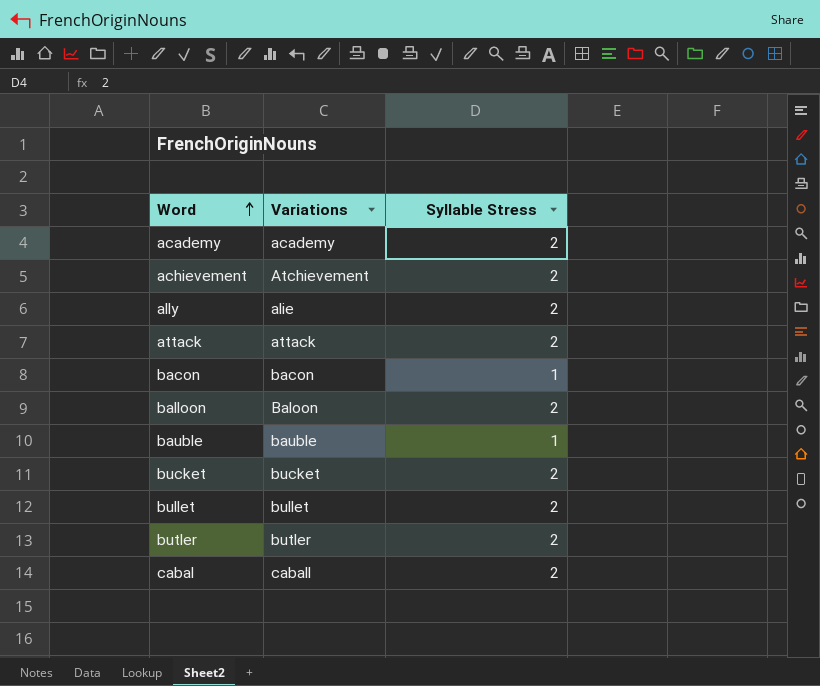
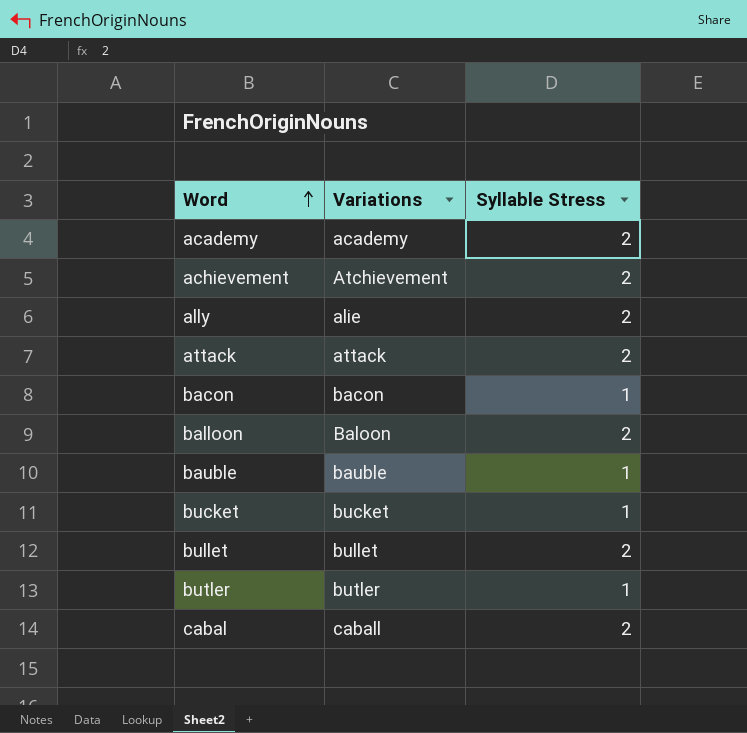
bucket | Syllable Stress: 2 -> 1
butler | Syllable Stress: 2 -> 1

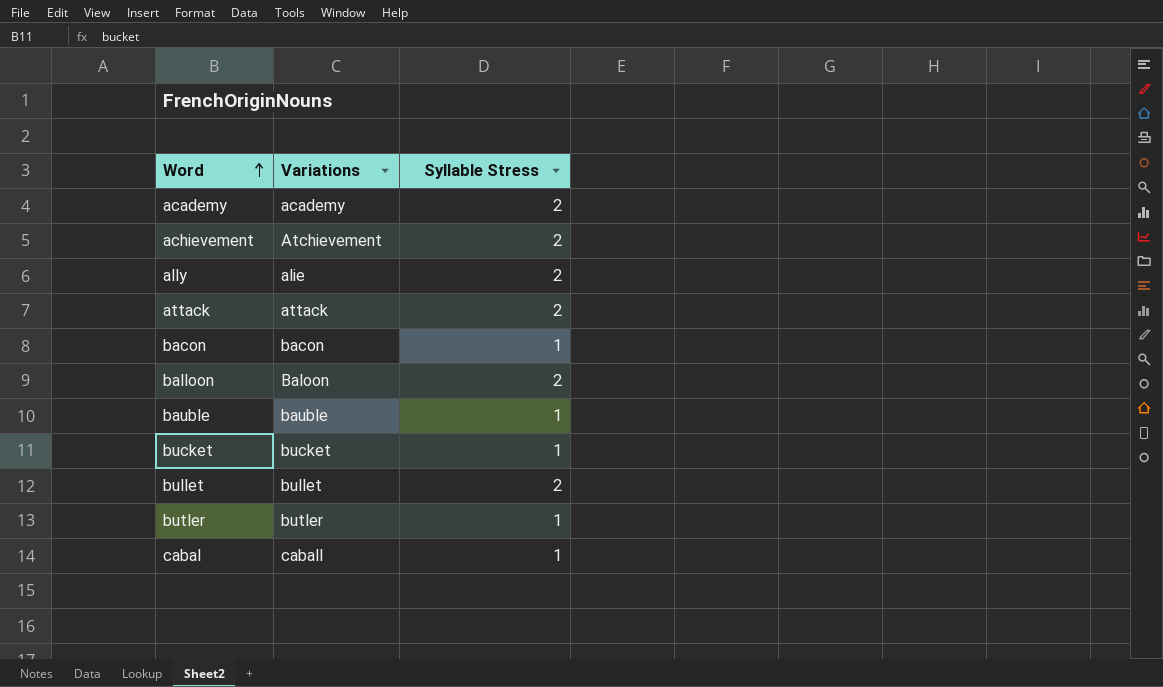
cabal | Syllable Stress: 2 -> 1

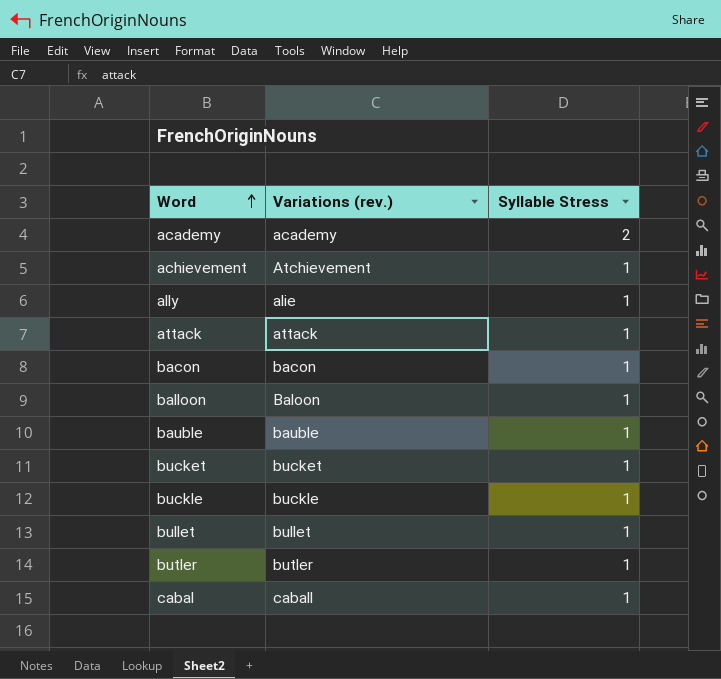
column name: Variations -> Variations (rev.)
achievement | Syllable Stress: 2 -> 1
ally | Syllable Stress: 2 -> 1
attack | Syllable Stress: 2 -> 1
balloon | Syllable Stress: 2 -> 1
row buckle: none -> buckle | 1
bullet | Syllable Stress: 2 -> 1

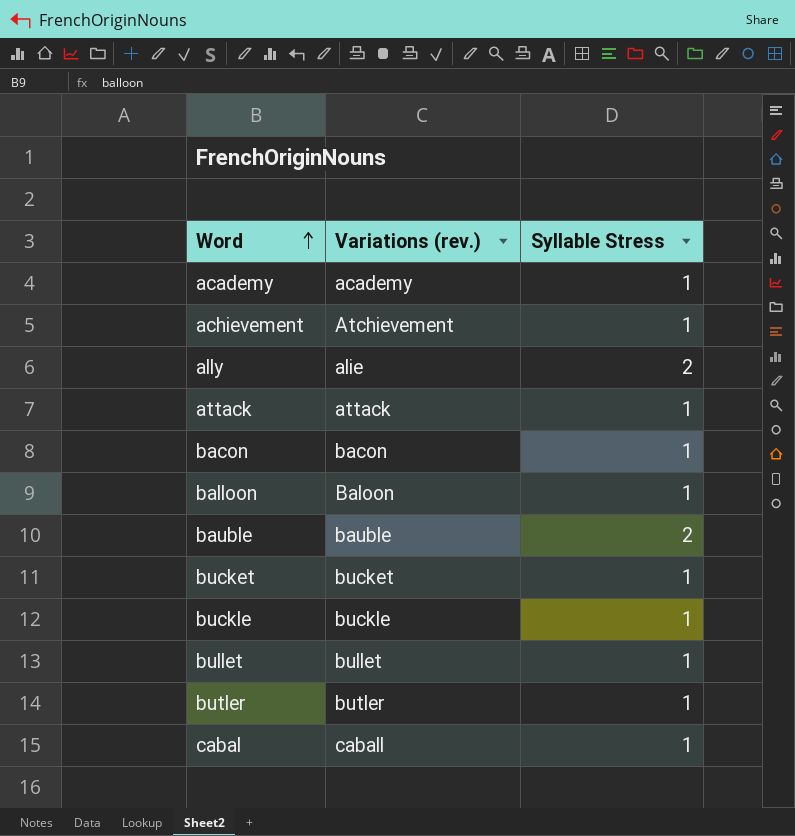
academy | Syllable Stress: 2 -> 1
ally | Syllable Stress: 1 -> 2
bauble | Syllable Stress: 1 -> 2

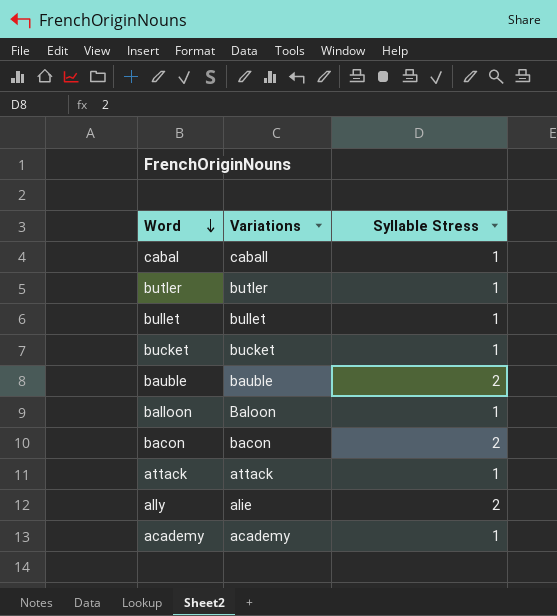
row order: Word ascending -> Word descending
column name: Variations (rev.) -> Variations
row achievement: Atchievement | 1 -> none
row buckle: buckle | 1 -> none
bacon | Syllable Stress: 1 -> 2

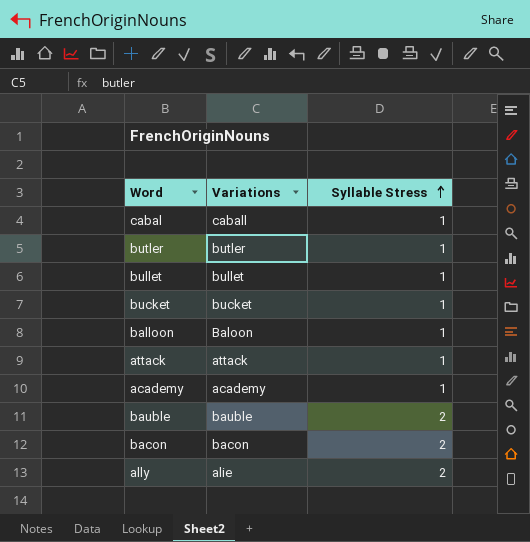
row order: Word descending -> Syllable Stress ascending

